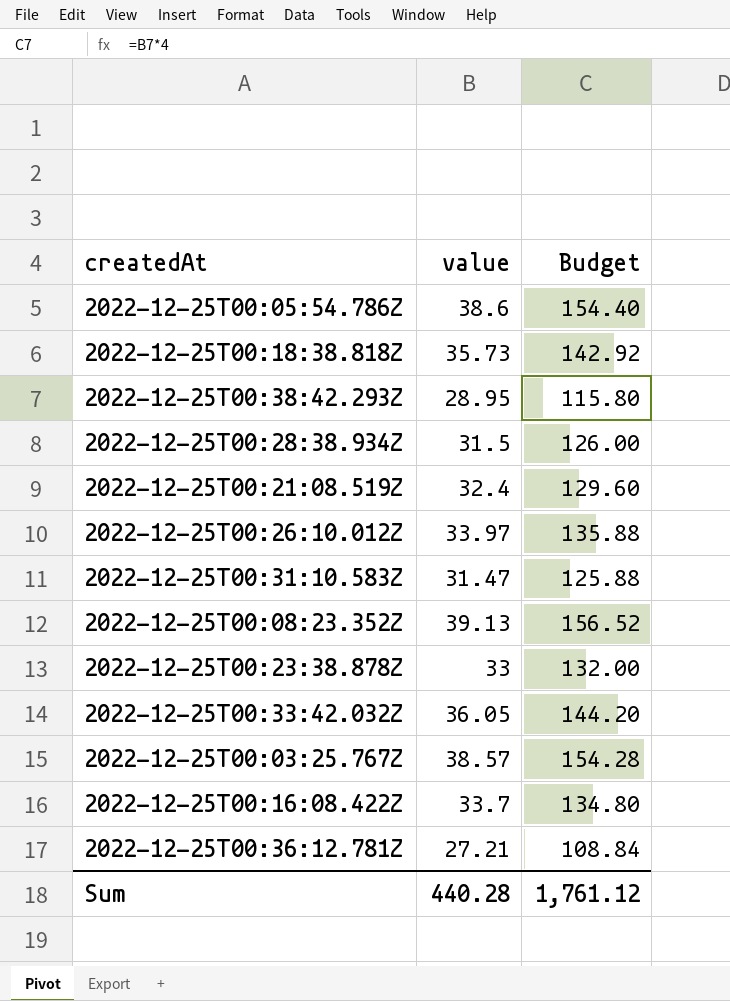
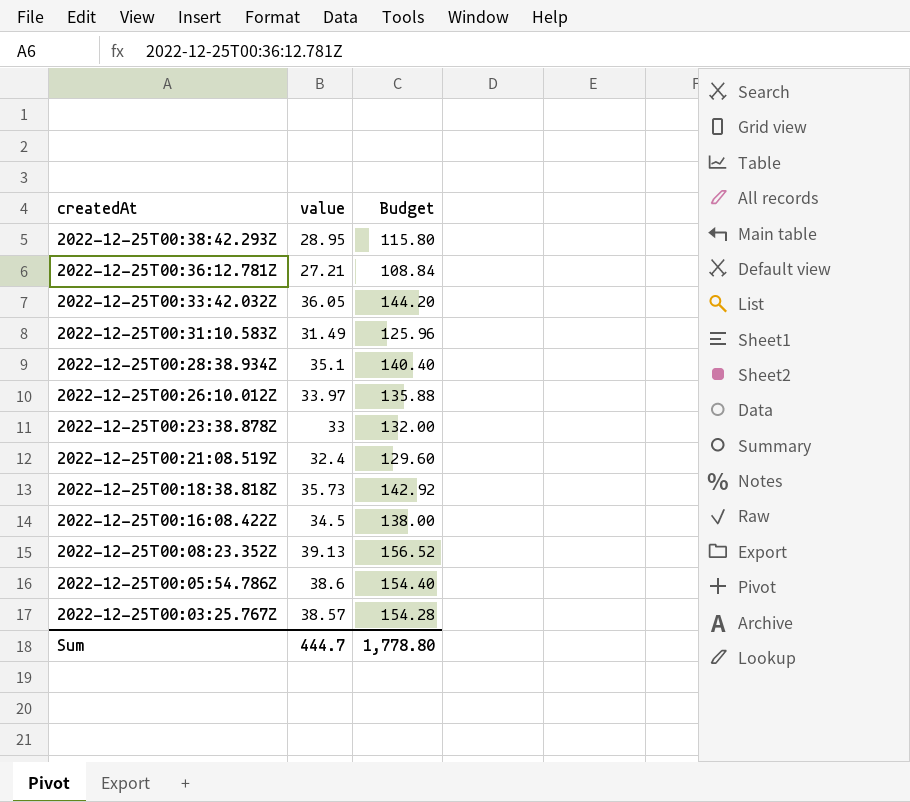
row order: none -> createdAt descending
2022-12-25T00:31:10.583Z | value: 31.47 -> 31.49
2022-12-25T00:31:10.583Z | Budget: 125.88 -> 125.96
2022-12-25T00:28:38.934Z | value: 31.5 -> 35.1
2022-12-25T00:28:38.934Z | Budget: 126.00 -> 140.40
2022-12-25T00:16:08.422Z | value: 33.7 -> 34.5
2022-12-25T00:16:08.422Z | Budget: 134.80 -> 138.00
Sum | value: 440.28 -> 444.7
Sum | Budget: 1,761.12 -> 1,778.80

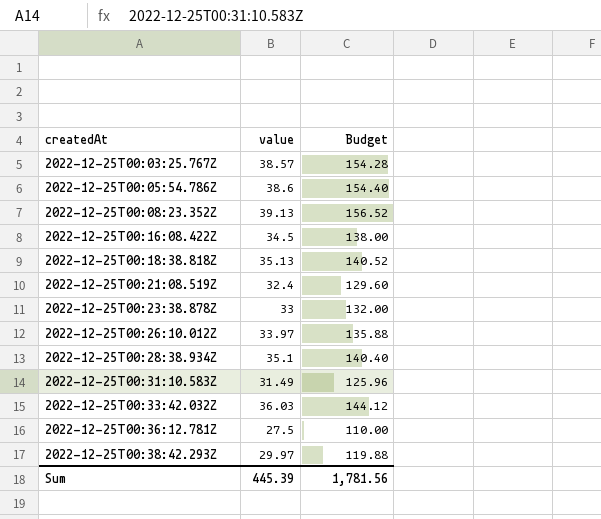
row order: createdAt descending -> createdAt ascending
2022-12-25T00:18:38.818Z | value: 35.73 -> 35.13
2022-12-25T00:18:38.818Z | Budget: 142.92 -> 140.52
2022-12-25T00:33:42.032Z | value: 36.05 -> 36.03
2022-12-25T00:33:42.032Z | Budget: 144.20 -> 144.12
2022-12-25T00:36:12.781Z | value: 27.21 -> 27.5
2022-12-25T00:36:12.781Z | Budget: 108.84 -> 110.00
2022-12-25T00:38:42.293Z | value: 28.95 -> 29.97
2022-12-25T00:38:42.293Z | Budget: 115.80 -> 119.88
Sum | value: 444.7 -> 445.39
Sum | Budget: 1,778.80 -> 1,781.56

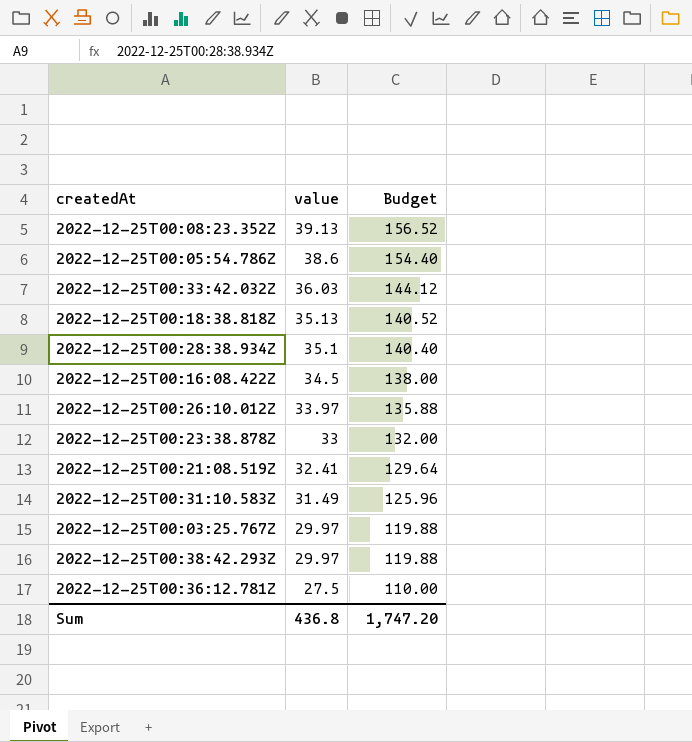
row order: createdAt ascending -> value descending
2022-12-25T00:21:08.519Z | value: 32.4 -> 32.41
2022-12-25T00:21:08.519Z | Budget: 129.60 -> 129.64
2022-12-25T00:03:25.767Z | value: 38.57 -> 29.97
2022-12-25T00:03:25.767Z | Budget: 154.28 -> 119.88
Sum | value: 445.39 -> 436.8
Sum | Budget: 1,781.56 -> 1,747.20

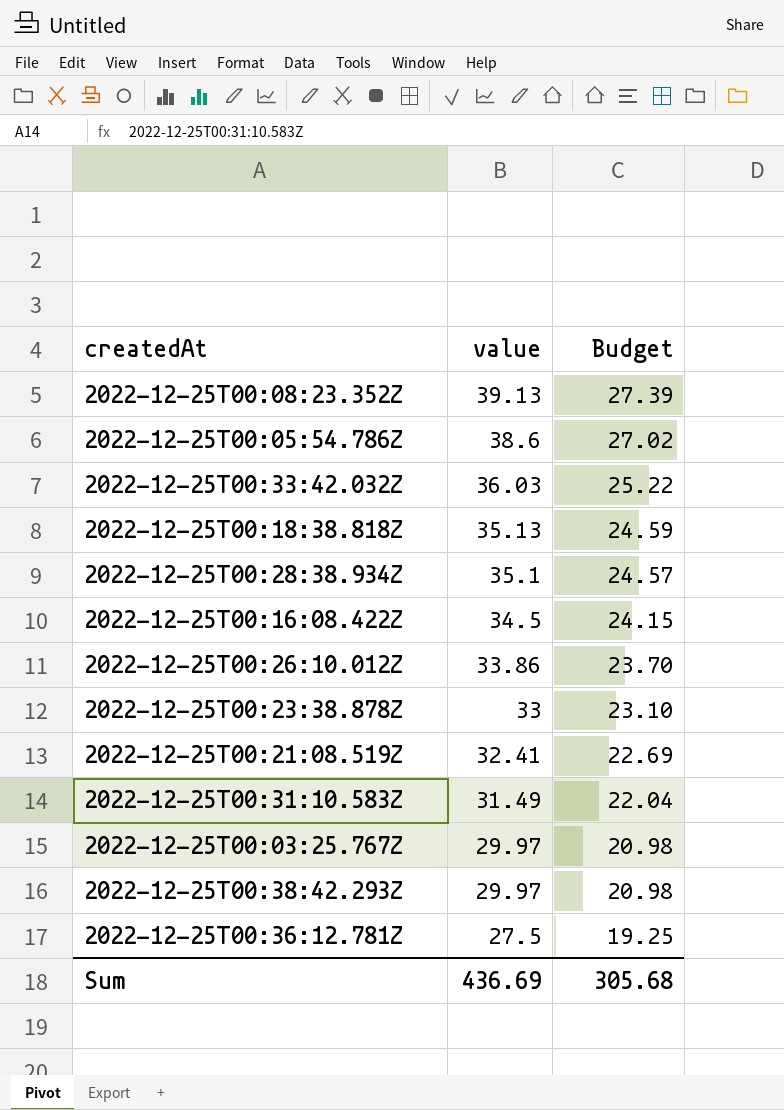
column Budget | formula: [value] * 4 -> [value] * 0.7
2022-12-25T00:26:10.012Z | value: 33.97 -> 33.86
Sum | value: 436.8 -> 436.69
Sum | Budget: 1,747.20 -> 305.68

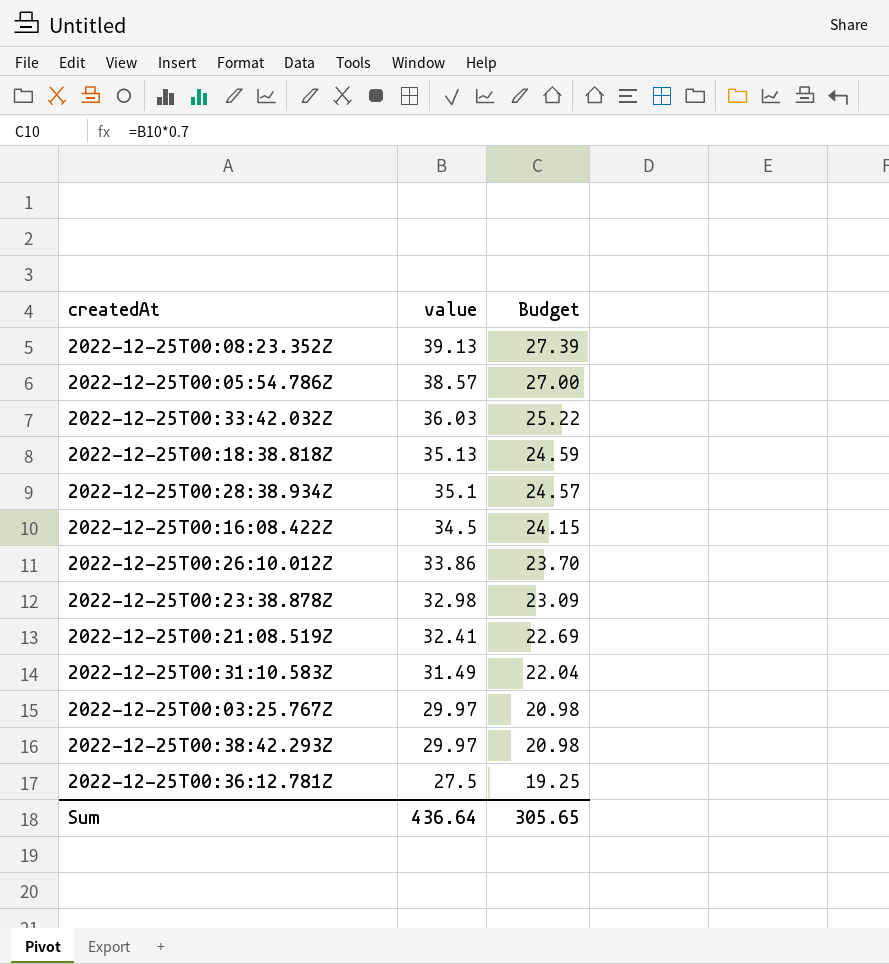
2022-12-25T00:05:54.786Z | value: 38.6 -> 38.57
2022-12-25T00:05:54.786Z | Budget: 27.02 -> 27.00
2022-12-25T00:23:38.878Z | value: 33 -> 32.98
2022-12-25T00:23:38.878Z | Budget: 23.10 -> 23.09
Sum | value: 436.69 -> 436.64
Sum | Budget: 305.68 -> 305.65

